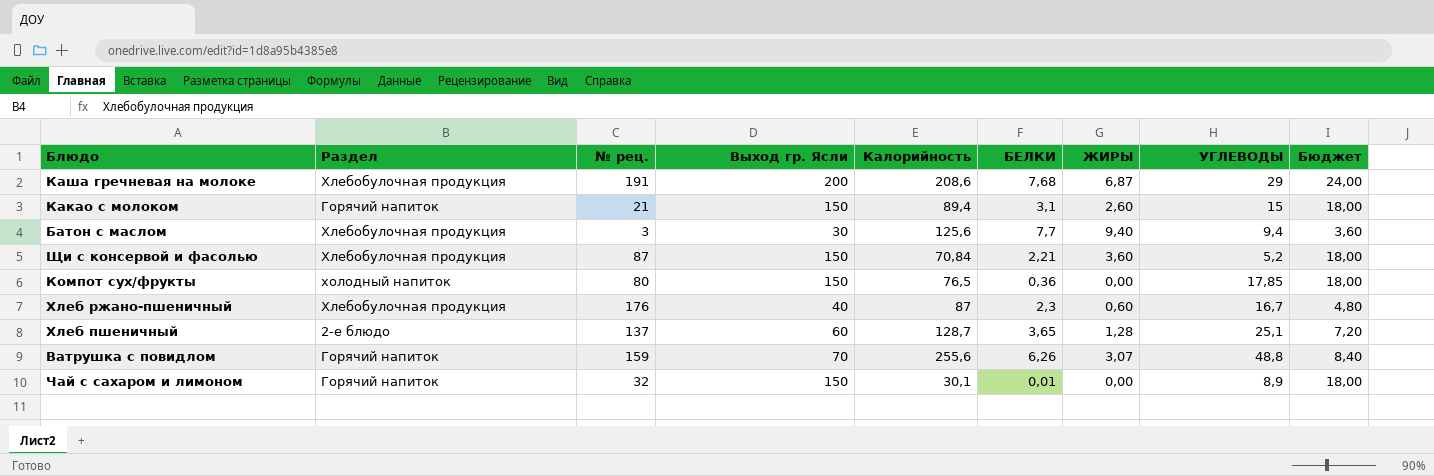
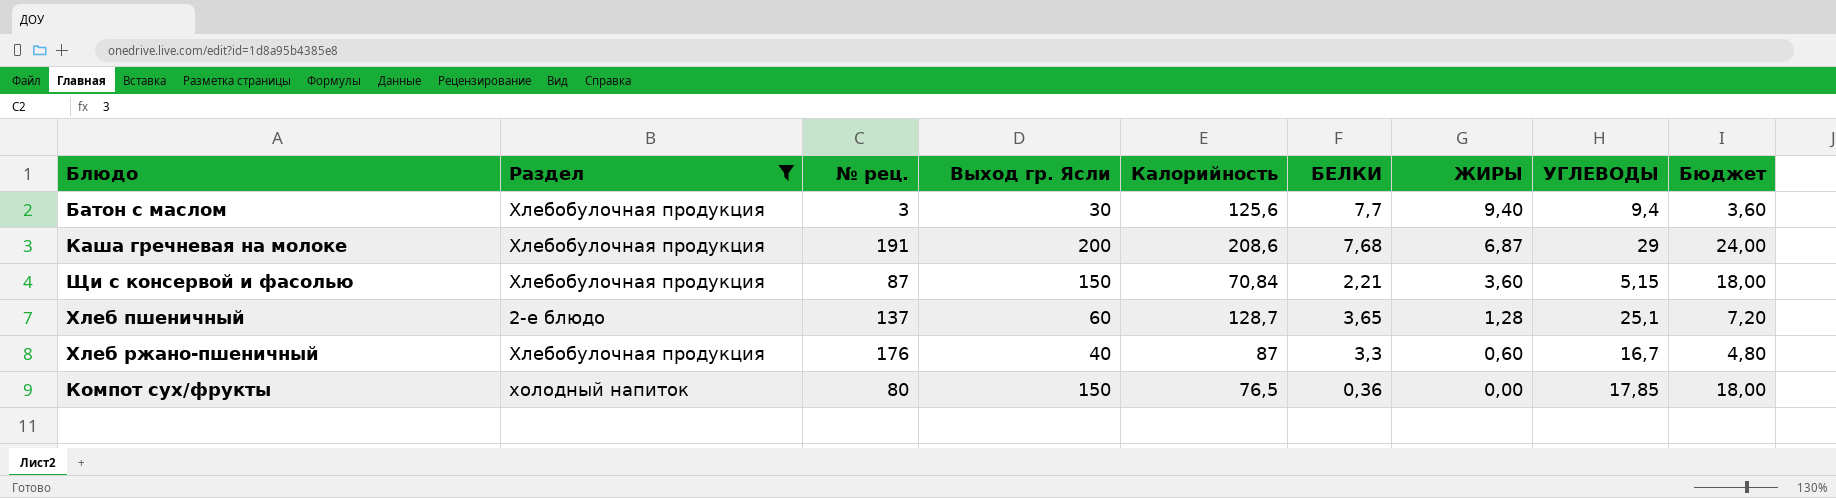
filter: none -> Раздел != Горячий напиток
row order: none -> ЖИРЫ descending
Щи с консервой и фасолью | УГЛЕВОДЫ: 5,2 -> 5,15
Хлеб ржано-пшеничный | БЕЛКИ: 2,3 -> 3,3

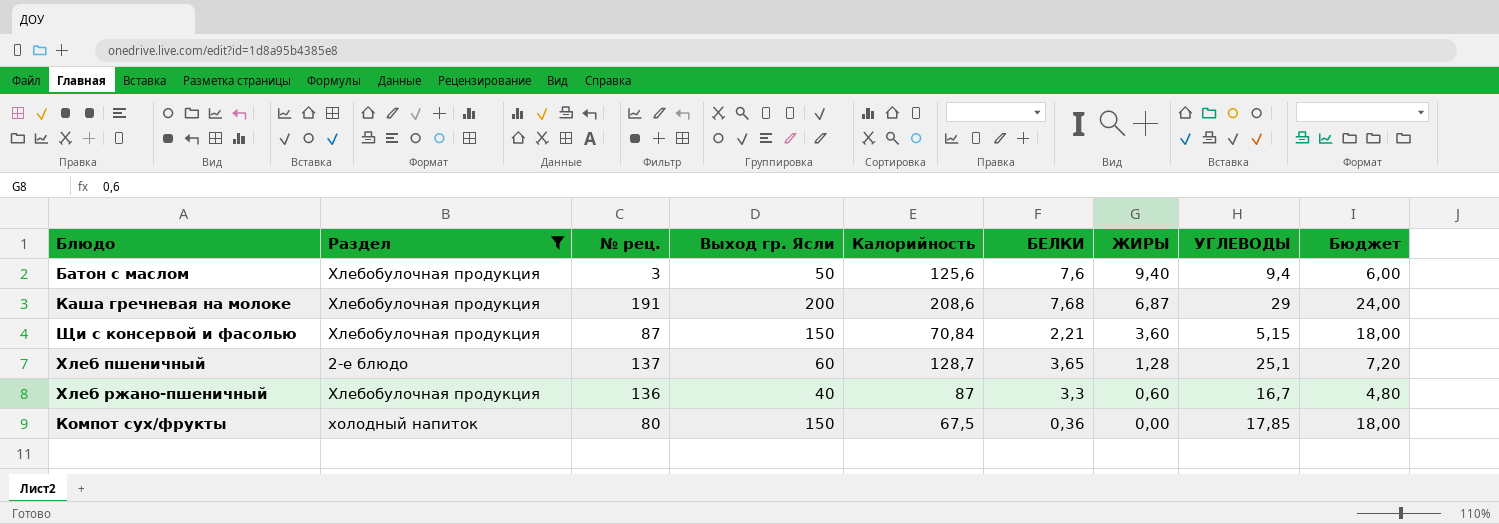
Батон с маслом | Выход гр. Ясли: 30 -> 50
Батон с маслом | БЕЛКИ: 7,7 -> 7,6
Батон с маслом | Бюджет: 3,60 -> 6,00
Хлеб ржано-пшеничный | № рец.: 176 -> 136
Компот сух/фрукты | Калорийность: 76,5 -> 67,5

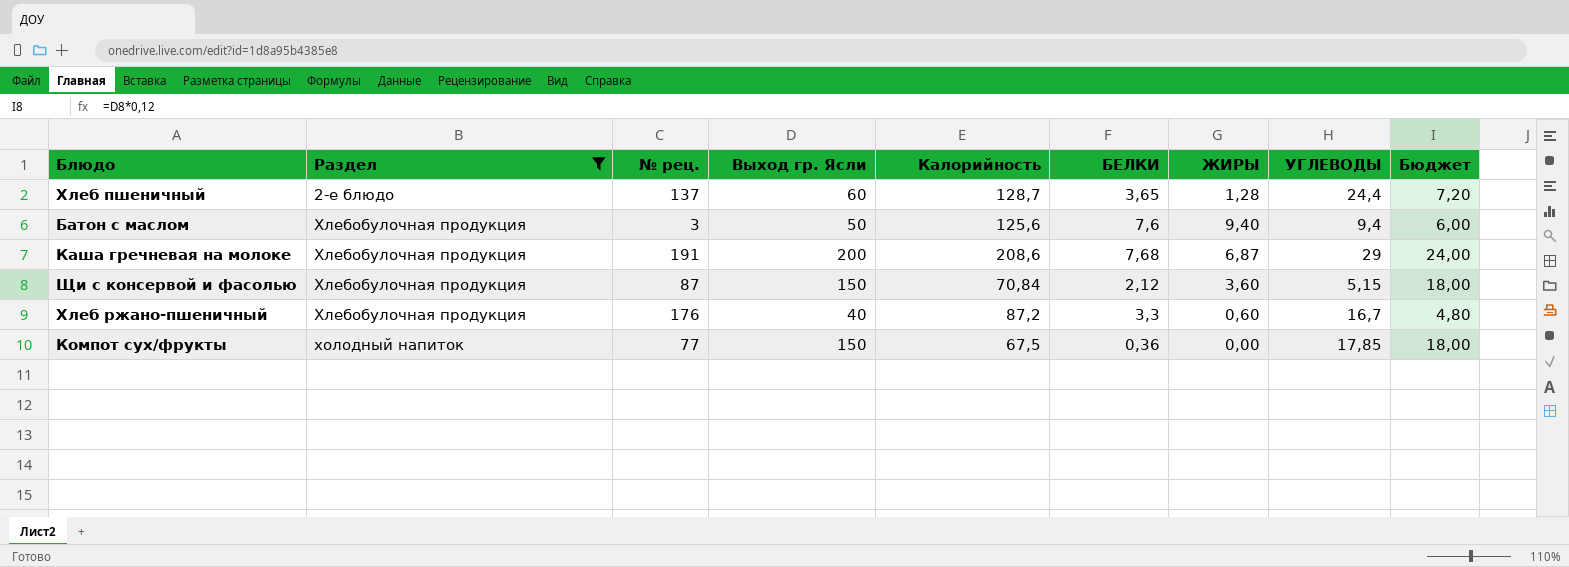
row order: ЖИРЫ descending -> Раздел ascending
Хлеб пшеничный | УГЛЕВОДЫ: 25,1 -> 24,4
Щи с консервой и фасолью | БЕЛКИ: 2,21 -> 2,12
Хлеб ржано-пшеничный | № рец.: 136 -> 176
Хлеб ржано-пшеничный | Калорийность: 87 -> 87,2
Компот сух/фрукты | № рец.: 80 -> 77

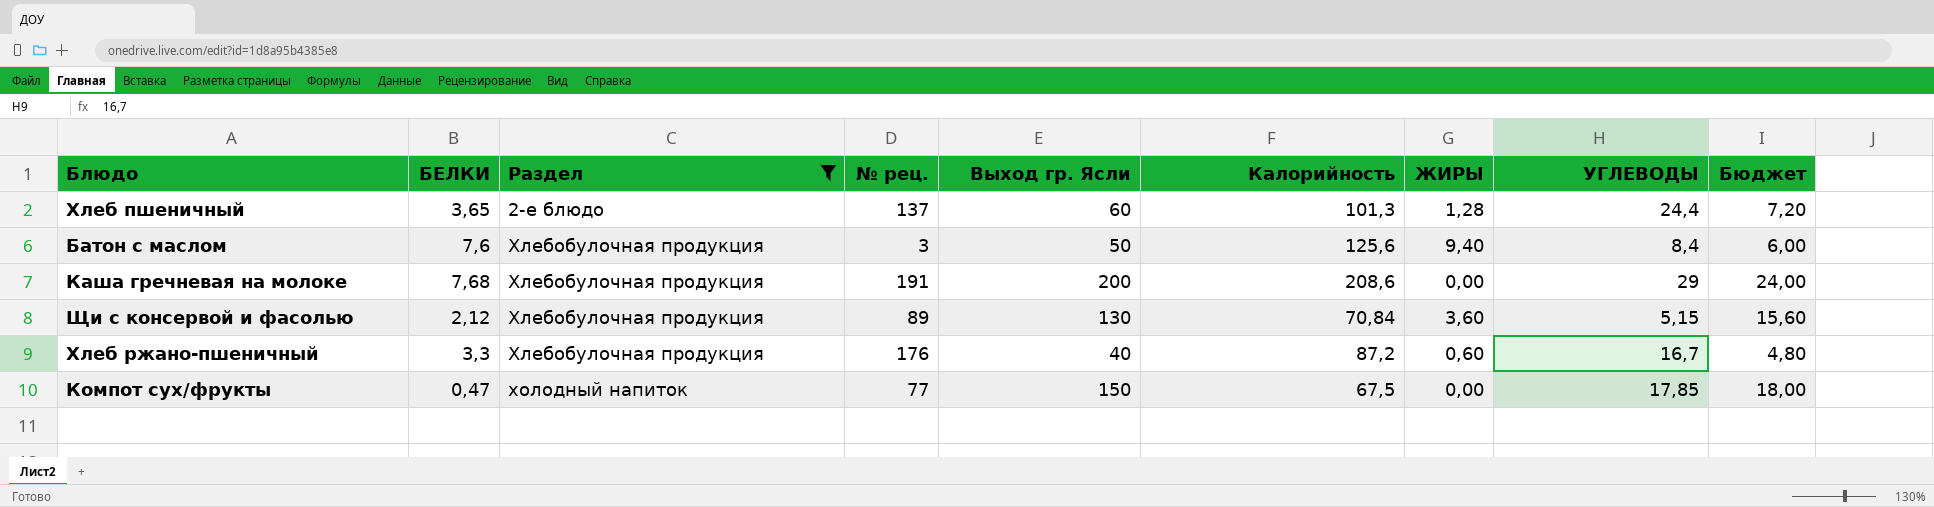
column БЕЛКИ | position: 6 -> 2
Хлеб пшеничный | Калорийность: 128,7 -> 101,3
Батон с маслом | УГЛЕВОДЫ: 9,4 -> 8,4
Каша гречневая на молоке | ЖИРЫ: 6,87 -> 0,00
Щи с консервой и фасолью | № рец.: 87 -> 89
Щи с консервой и фасолью | Выход гр. Ясли: 150 -> 130
Щи с консервой и фасолью | Бюджет: 18,00 -> 15,60
Компот сух/фрукты | БЕЛКИ: 0,36 -> 0,47

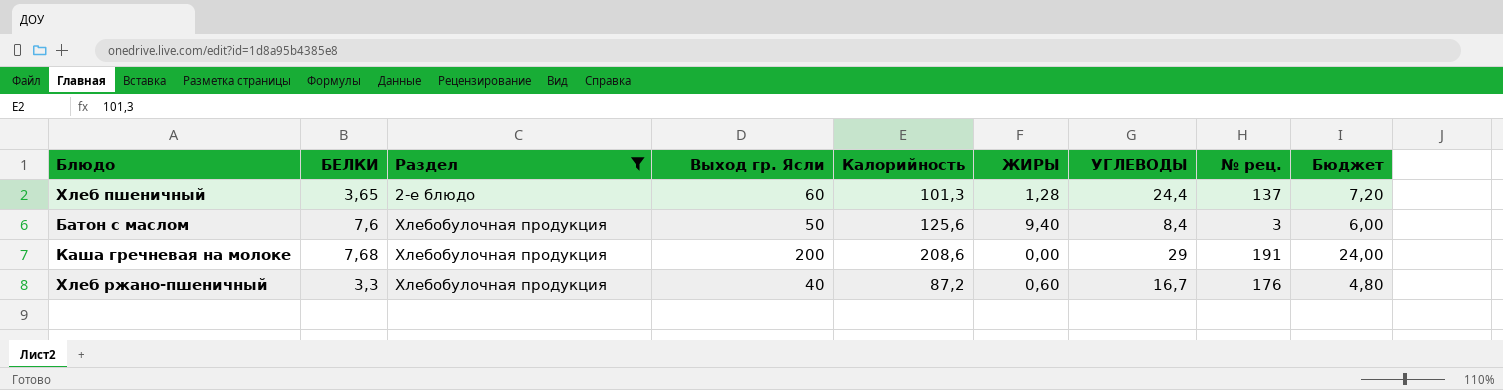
column № рец. | position: 4 -> 8
row Щи с консервой и фасолью: 2,12 | Хлебобулочная продукция | 89 | 130 | 70,84 | 3,60 | 5,15 | 15,60 -> none
row Компот сух/фрукты: 0,47 | холодный напиток | 77 | 150 | 67,5 | 0,00 | 17,85 | 18,00 -> none

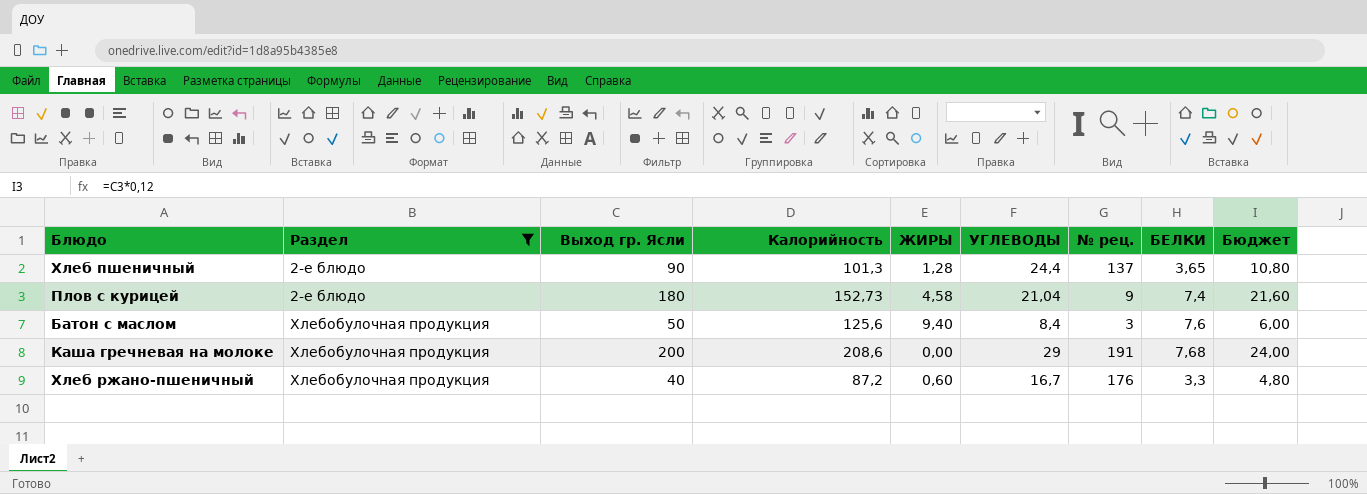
column БЕЛКИ | position: 2 -> 8
Хлеб пшеничный | Выход гр. Ясли: 60 -> 90
Хлеб пшеничный | Бюджет: 7,20 -> 10,80
row Плов с курицей: none -> 2-е блюдо | 180 | 152,73 | 4,58 | 21,04 | 9 | 7,4 | 21,60

